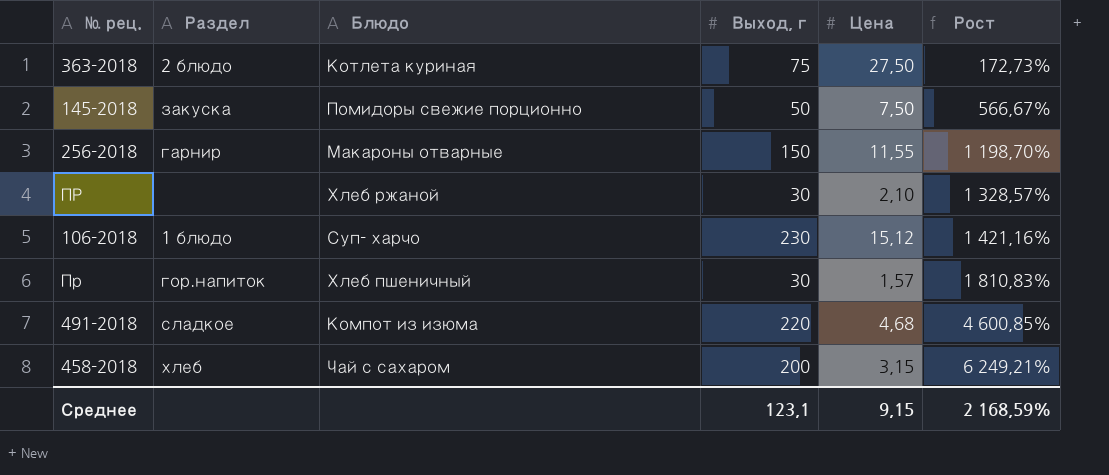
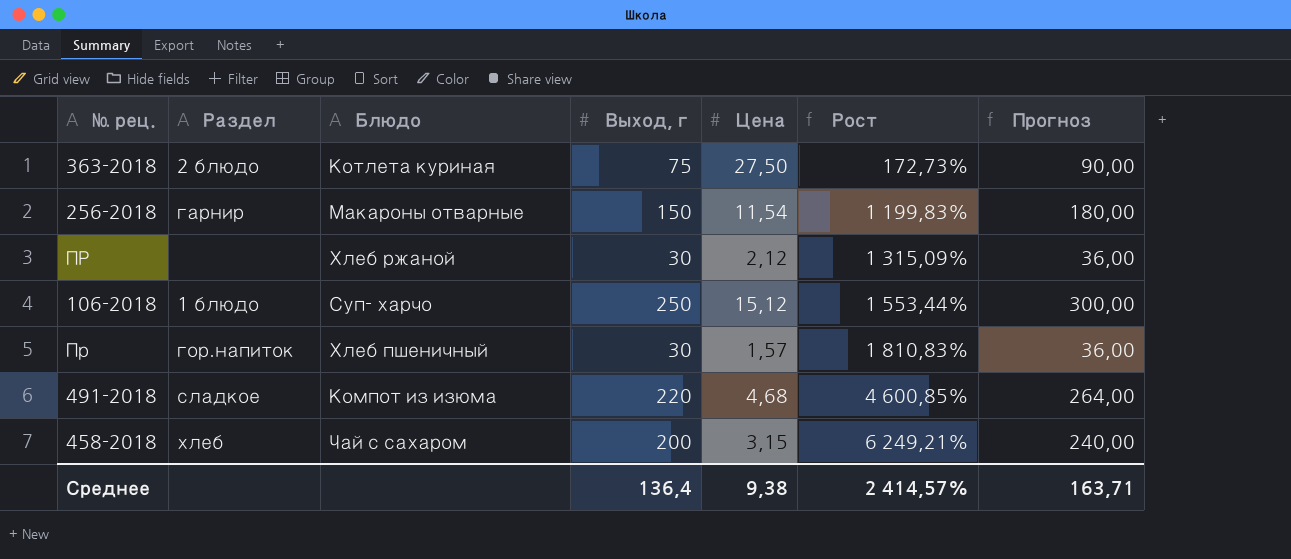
column Прогноз | formula: none -> [Выход, г] * 1,2
row 145-2018: закуска | Помидоры свежие порционно | 50 | 7,50 | 566,67% -> none
256-2018 | Цена: 11,55 -> 11,54
256-2018 | Рост: 1 198,70% -> 1 199,83%
ПР | Цена: 2,10 -> 2,12
ПР | Рост: 1 328,57% -> 1 315,09%
106-2018 | Выход, г: 230 -> 250
106-2018 | Рост: 1 421,16% -> 1 553,44%
Среднее | Выход, г: 123,1 -> 136,4
Среднее | Цена: 9,15 -> 9,38
Среднее | Рост: 2 168,59% -> 2 414,57%

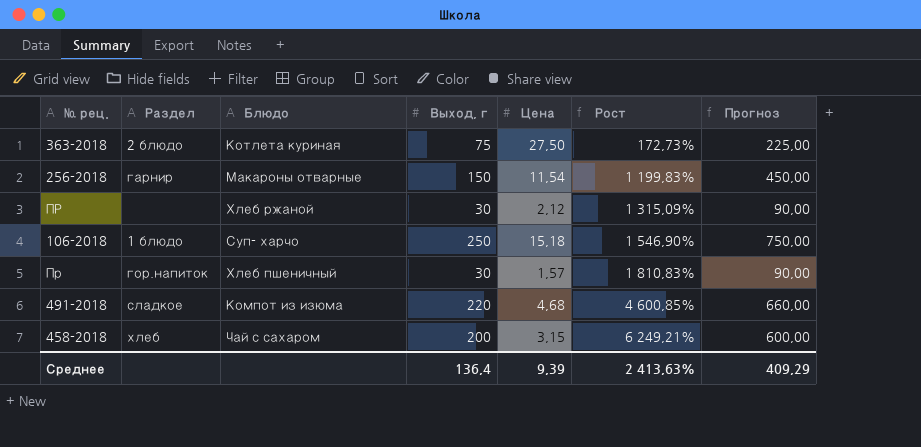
column Прогноз | formula: [Выход, г] * 1,2 -> [Выход, г] * 3
106-2018 | Цена: 15,12 -> 15,18
106-2018 | Рост: 1 553,44% -> 1 546,90%
Среднее | Цена: 9,38 -> 9,39
Среднее | Рост: 2 414,57% -> 2 413,63%
Среднее | Прогноз: 163,71 -> 409,29

